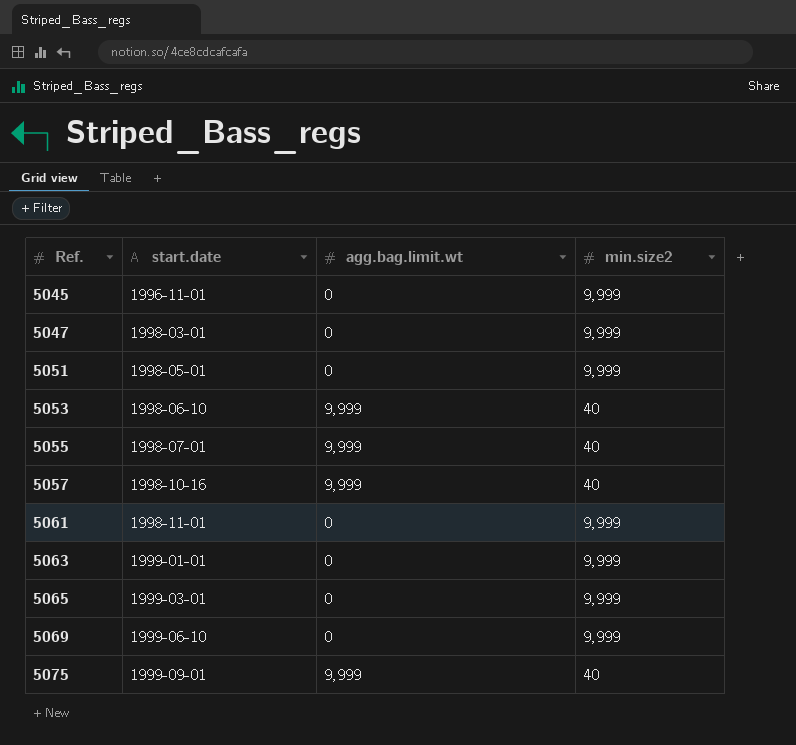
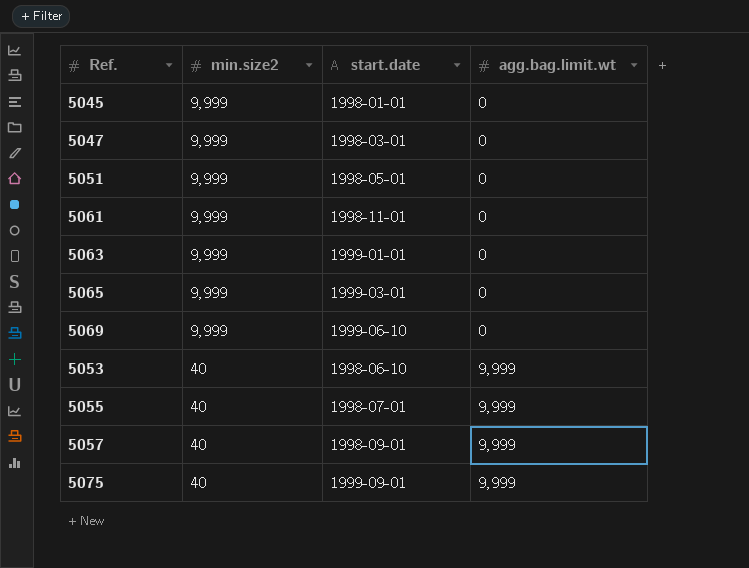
row order: Ref. ascending -> min.size2 descending
column min.size2 | position: 4 -> 2
5045 | start.date: 1996-11-01 -> 1998-01-01
5057 | start.date: 1998-10-16 -> 1998-09-01

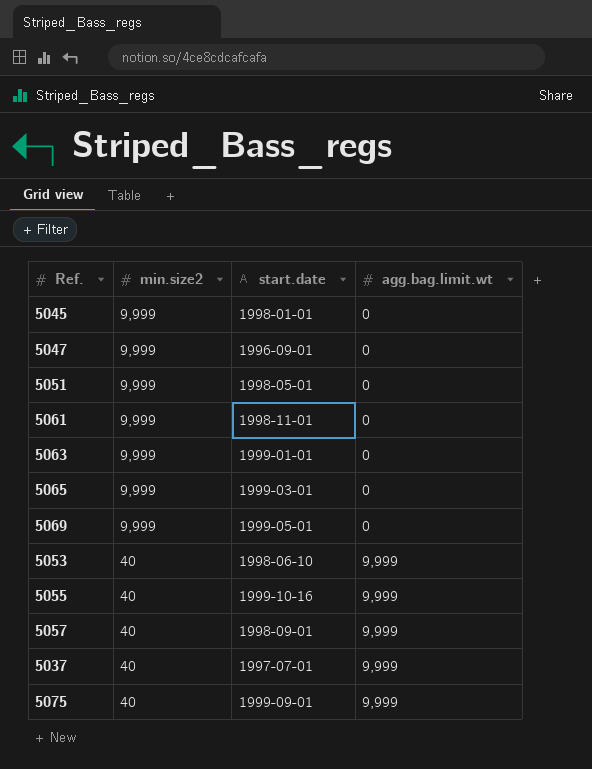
5047 | start.date: 1998-03-01 -> 1996-09-01
5069 | start.date: 1999-06-10 -> 1999-05-01
5055 | start.date: 1998-07-01 -> 1999-10-16
row 5037: none -> 40 | 1997-07-01 | 9,999

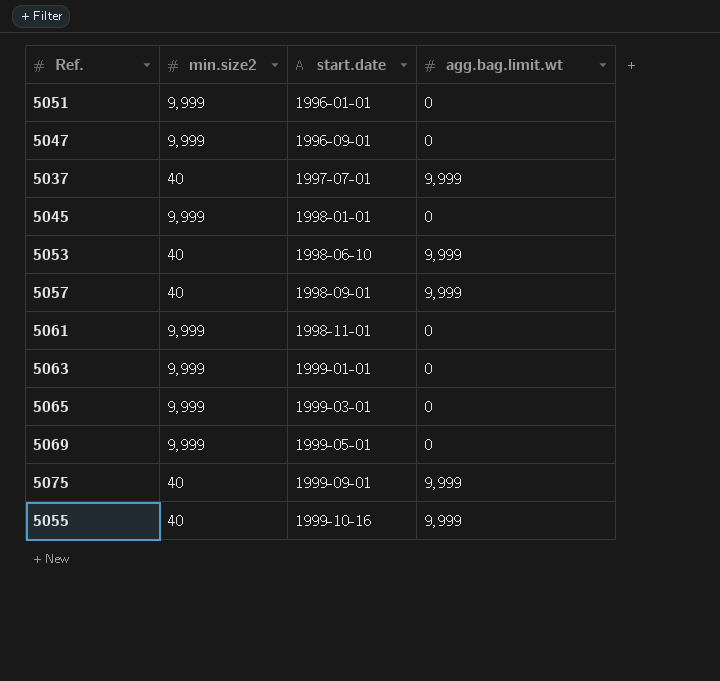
row order: min.size2 descending -> start.date ascending
5051 | start.date: 1998-05-01 -> 1996-01-01

